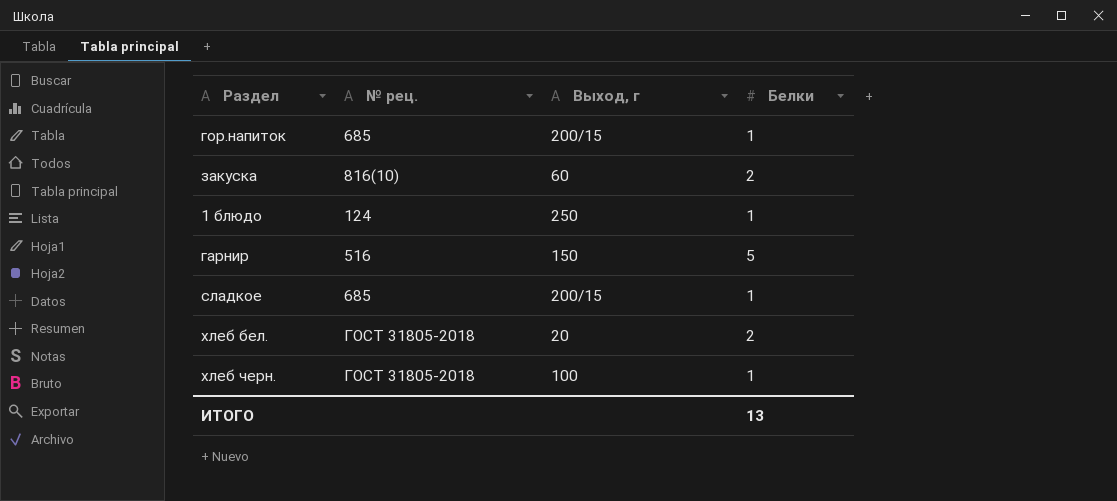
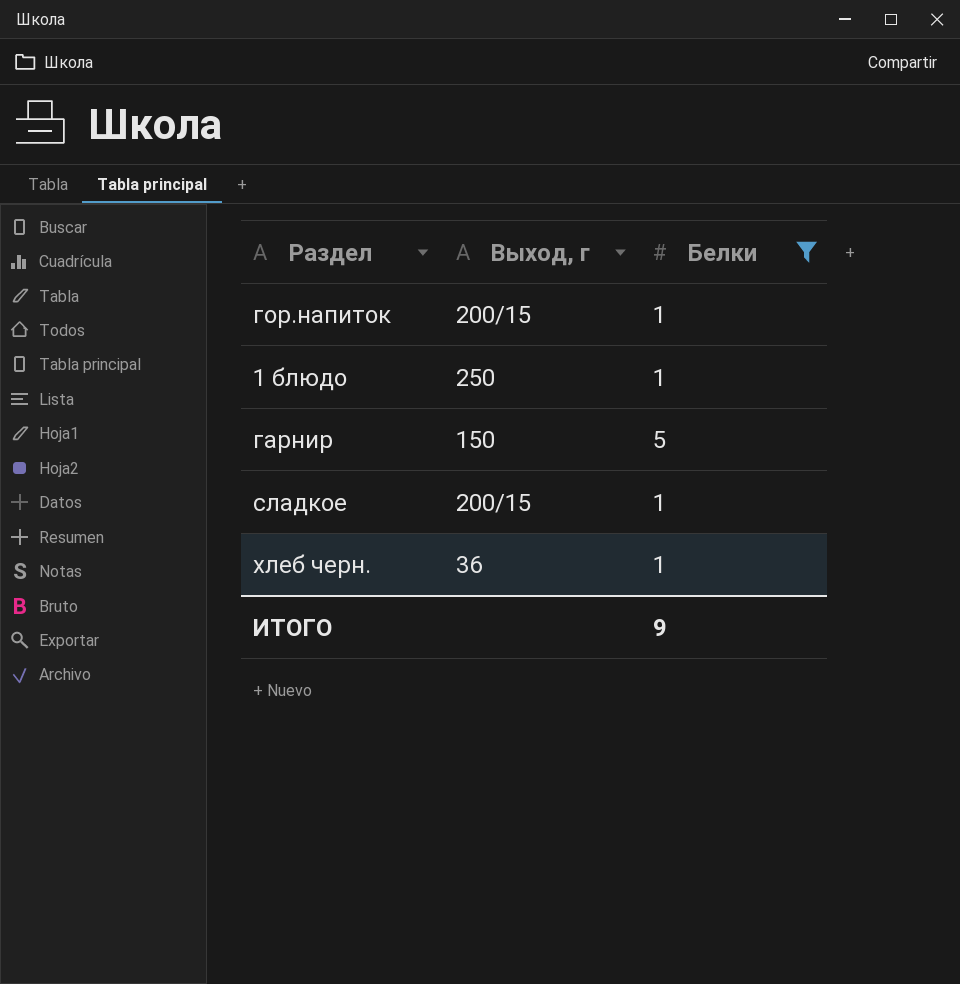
filter: none -> Белки != 2
column № рец. | position: 2 -> none
хлеб черн. | Выход, г: 100 -> 36
ИТОГО | Белки: 13 -> 9

